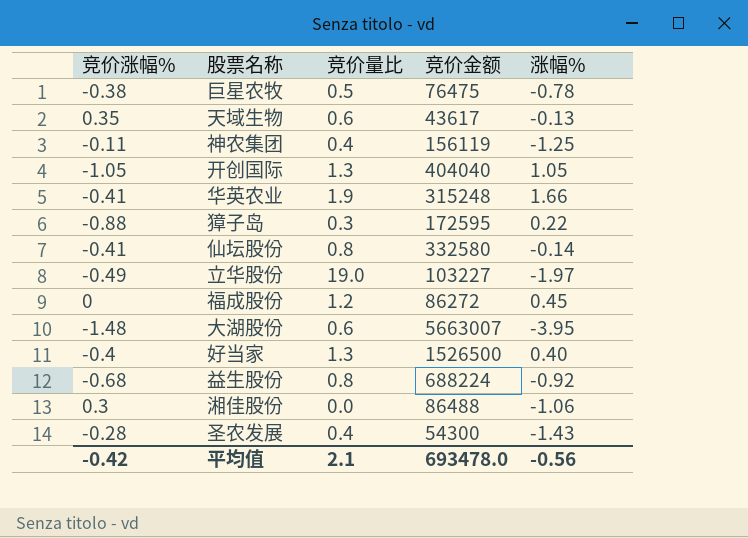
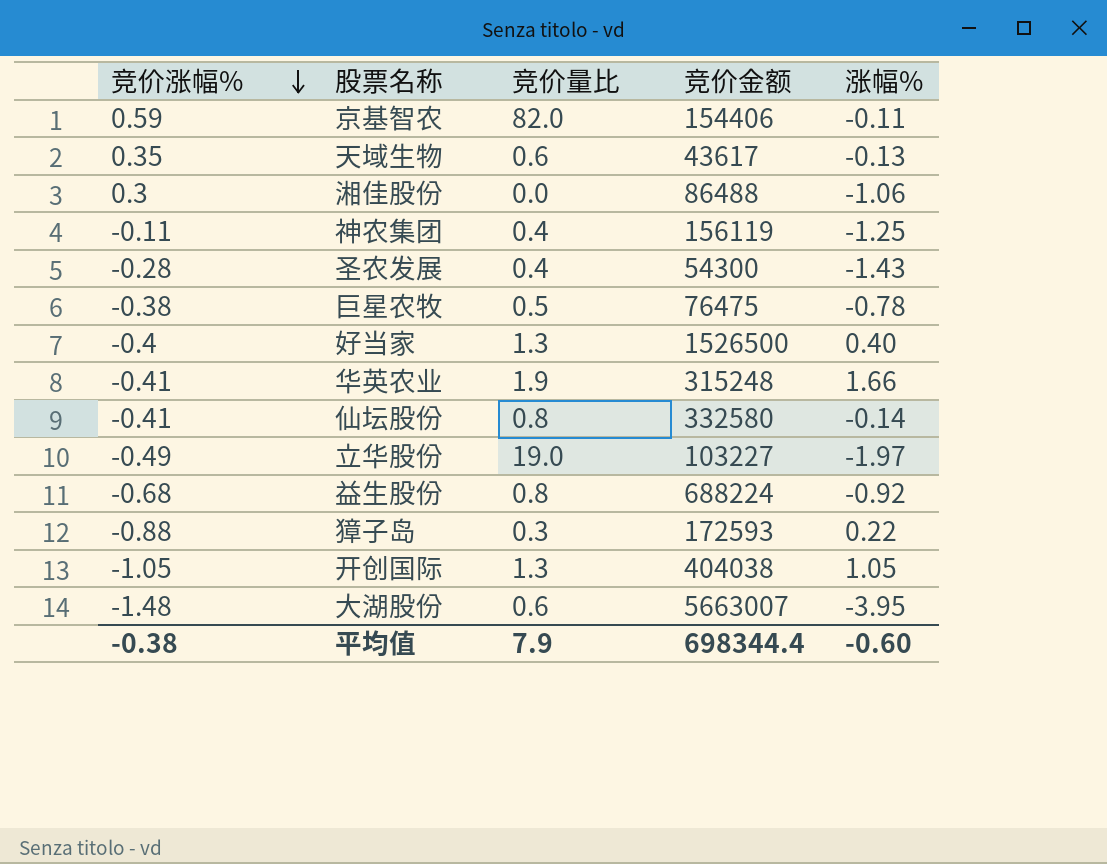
row order: none -> 竞价涨幅% descending
row 福成股份: 0 | 1.2 | 86272 | 0.45 -> none
row 京基智农: none -> 0.59 | 82.0 | 154406 | -0.11
獐子岛 | 竞价金额: 172595 -> 172593
开创国际 | 竞价金额: 404040 -> 404038
平均值 | 竞价涨幅%: -0.42 -> -0.38
平均值 | 竞价量比: 2.1 -> 7.9
平均值 | 竞价金额: 693478.0 -> 698344.4
平均值 | 涨幅%: -0.56 -> -0.60

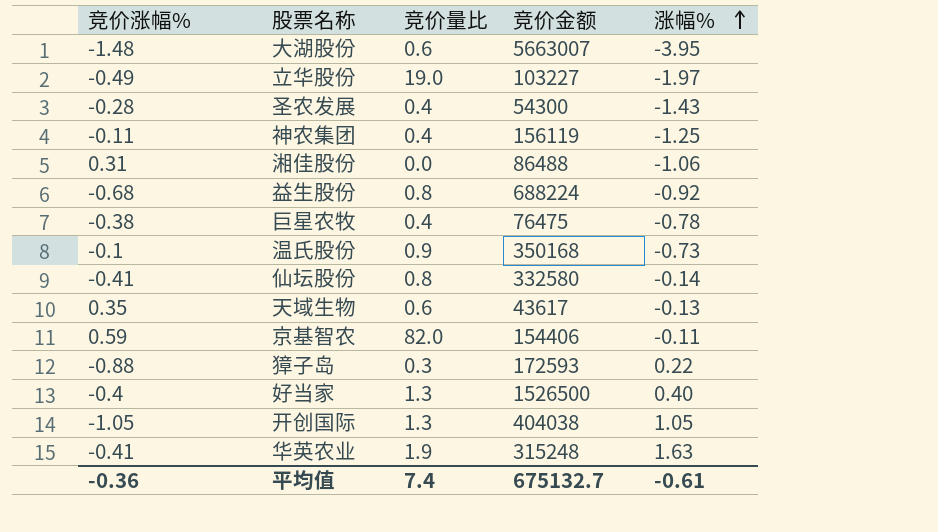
row order: 竞价涨幅% descending -> 涨幅% ascending
湘佳股份 | 竞价涨幅%: 0.3 -> 0.31
巨星农牧 | 竞价量比: 0.5 -> 0.4
row 温氏股份: none -> -0.1 | 0.9 | 350168 | -0.73
华英农业 | 涨幅%: 1.66 -> 1.63
平均值 | 竞价涨幅%: -0.38 -> -0.36
平均值 | 竞价量比: 7.9 -> 7.4
平均值 | 竞价金额: 698344.4 -> 675132.7
平均值 | 涨幅%: -0.60 -> -0.61

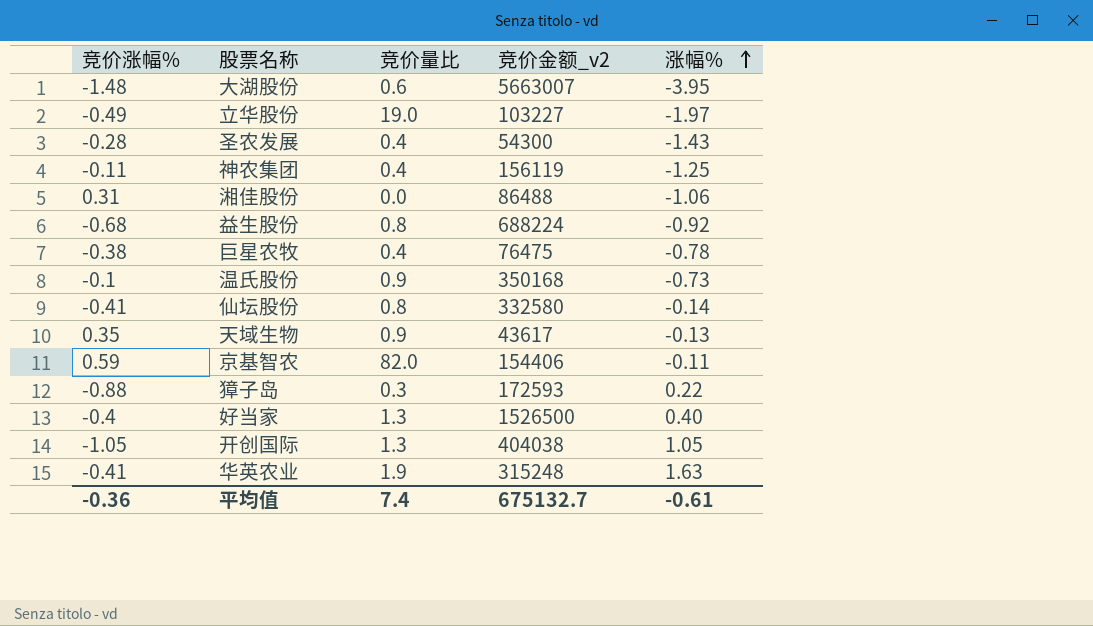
column name: 竞价金额 -> 竞价金额_v2
天域生物 | 竞价量比: 0.6 -> 0.9

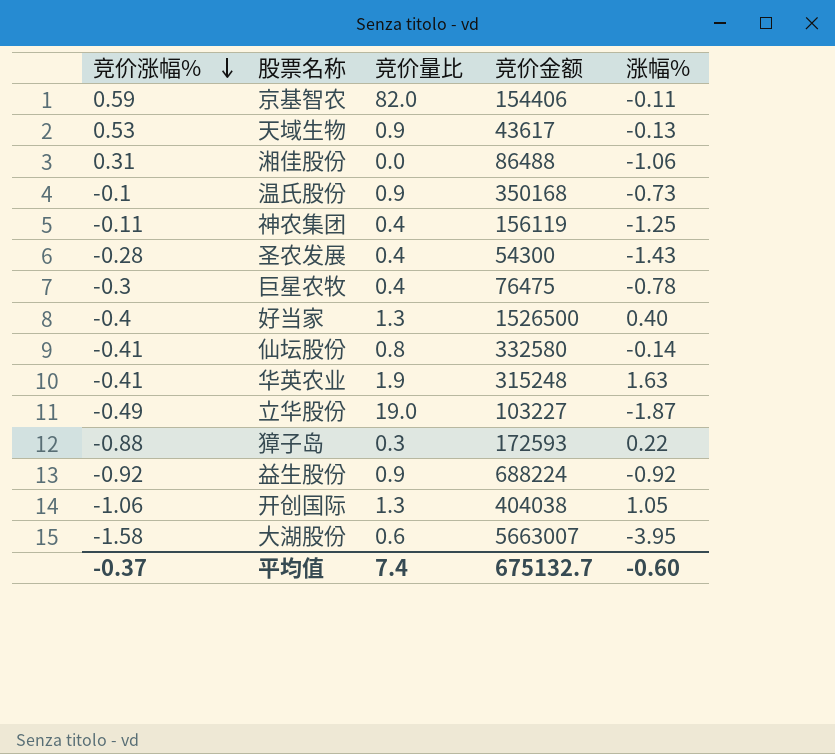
row order: 涨幅% ascending -> 竞价涨幅% descending
column name: 竞价金额_v2 -> 竞价金额
天域生物 | 竞价涨幅%: 0.35 -> 0.53
巨星农牧 | 竞价涨幅%: -0.38 -> -0.3
立华股份 | 涨幅%: -1.97 -> -1.87
益生股份 | 竞价涨幅%: -0.68 -> -0.92
益生股份 | 竞价量比: 0.8 -> 0.9
开创国际 | 竞价涨幅%: -1.05 -> -1.06
大湖股份 | 竞价涨幅%: -1.48 -> -1.58
平均值 | 竞价涨幅%: -0.36 -> -0.37
平均值 | 涨幅%: -0.61 -> -0.60

